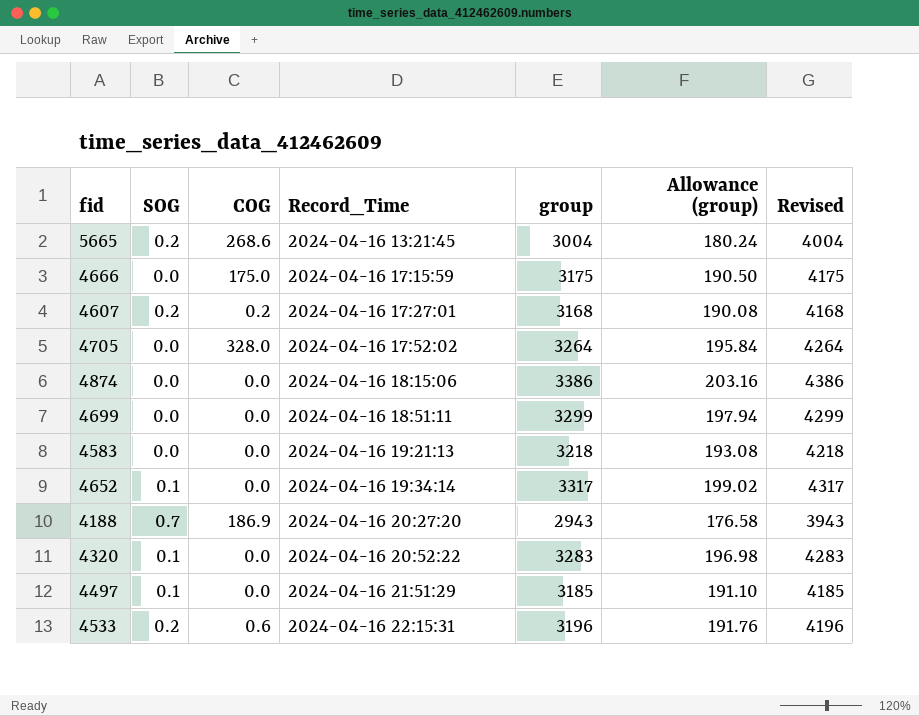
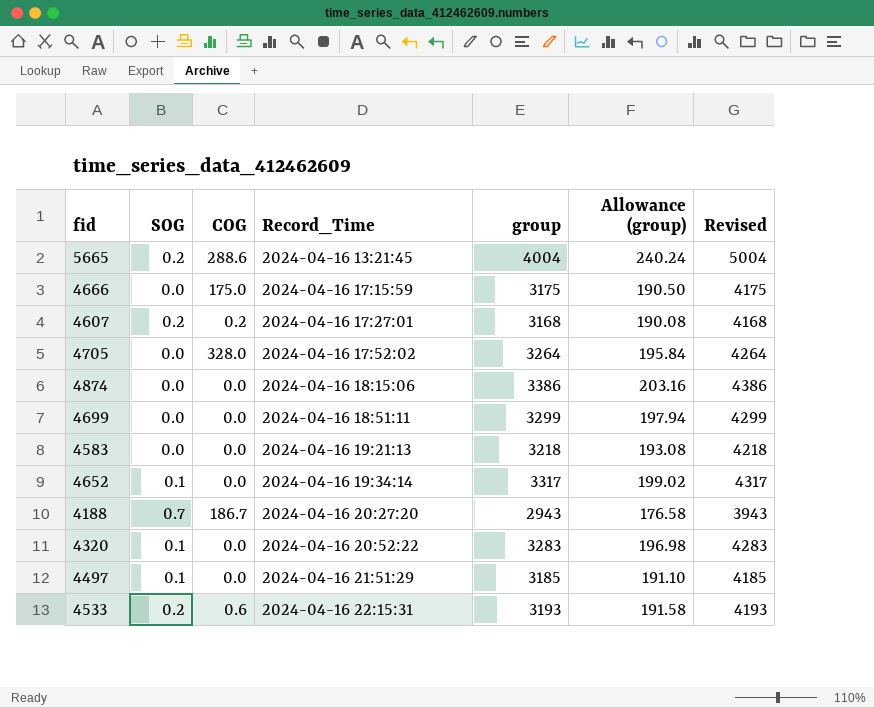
5665 | COG: 268.6 -> 288.6
5665 | group: 3004 -> 4004
5665 | Allowance (group): 180.24 -> 240.24
5665 | Revised: 4004 -> 5004
4188 | COG: 186.9 -> 186.7
4533 | group: 3196 -> 3193
4533 | Allowance (group): 191.76 -> 191.58
4533 | Revised: 4196 -> 4193

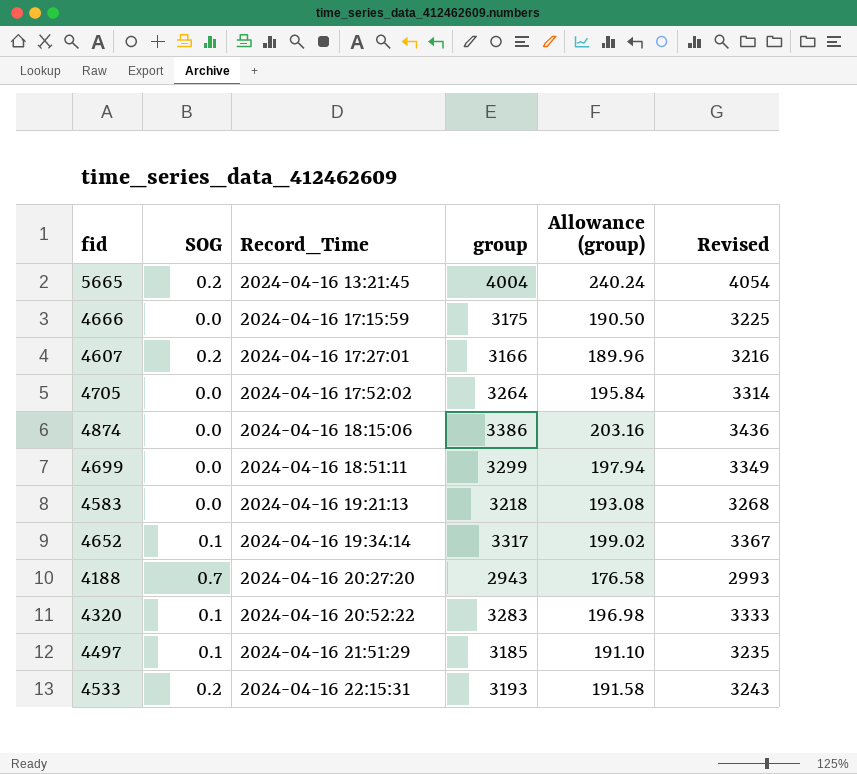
column COG | position: 3 -> none
column Revised | formula: [group] + 1000 -> [group] + 50
4607 | group: 3168 -> 3166
4607 | Allowance (group): 190.08 -> 189.96

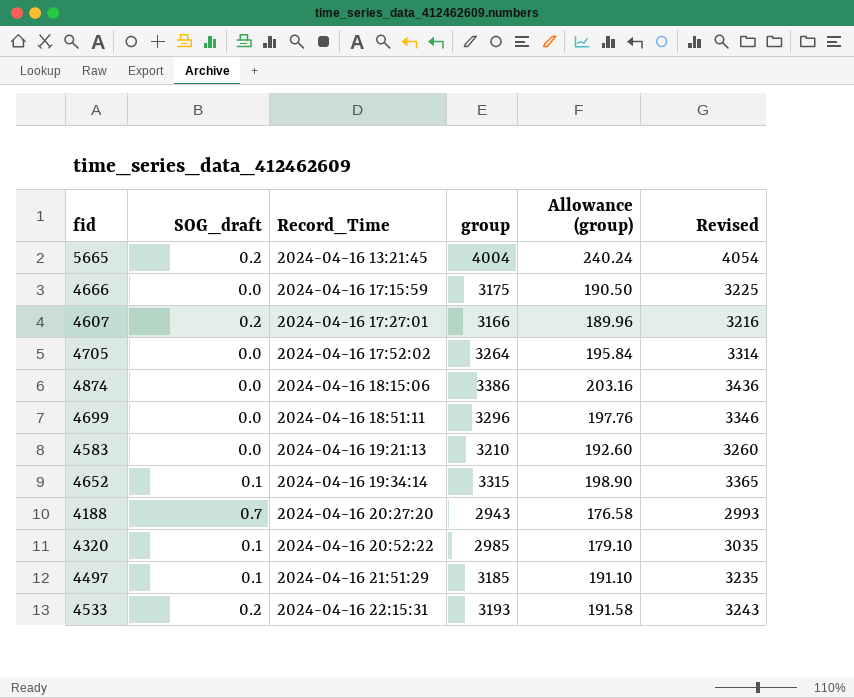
column name: SOG -> SOG_draft
4699 | group: 3299 -> 3296
4699 | Allowance (group): 197.94 -> 197.76
4699 | Revised: 3349 -> 3346
4583 | group: 3218 -> 3210
4583 | Allowance (group): 193.08 -> 192.60
4583 | Revised: 3268 -> 3260
4652 | group: 3317 -> 3315
4652 | Allowance (group): 199.02 -> 198.90
4652 | Revised: 3367 -> 3365
4320 | group: 3283 -> 2985
4320 | Allowance (group): 196.98 -> 179.10
4320 | Revised: 3333 -> 3035

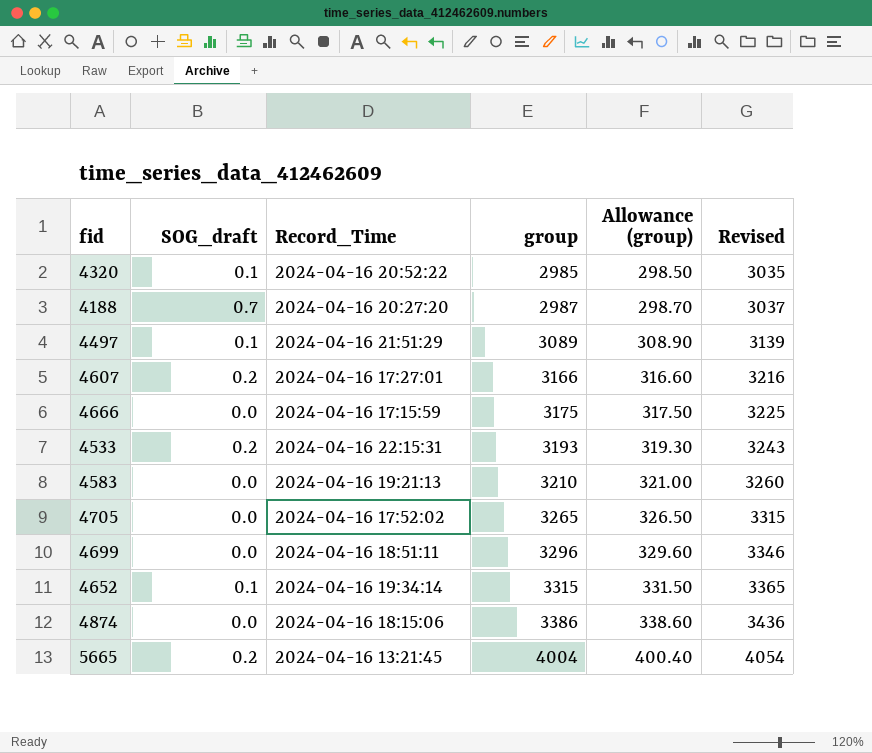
row order: Record_Time ascending -> group ascending
column Allowance (group) | formula: [group] * 0.06 -> [group] * 0.1
4188 | group: 2943 -> 2987
4188 | Revised: 2993 -> 3037
4497 | group: 3185 -> 3089
4497 | Revised: 3235 -> 3139
4705 | group: 3264 -> 3265
4705 | Revised: 3314 -> 3315

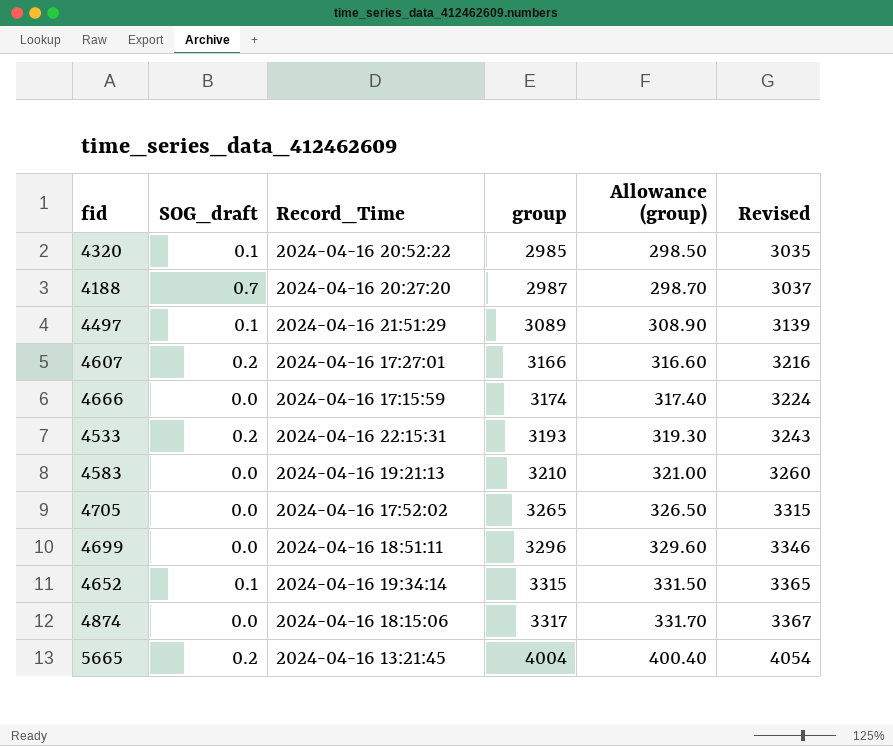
4666 | group: 3175 -> 3174
4666 | Allowance (group): 317.50 -> 317.40
4666 | Revised: 3225 -> 3224
4874 | group: 3386 -> 3317
4874 | Allowance (group): 338.60 -> 331.70
4874 | Revised: 3436 -> 3367

